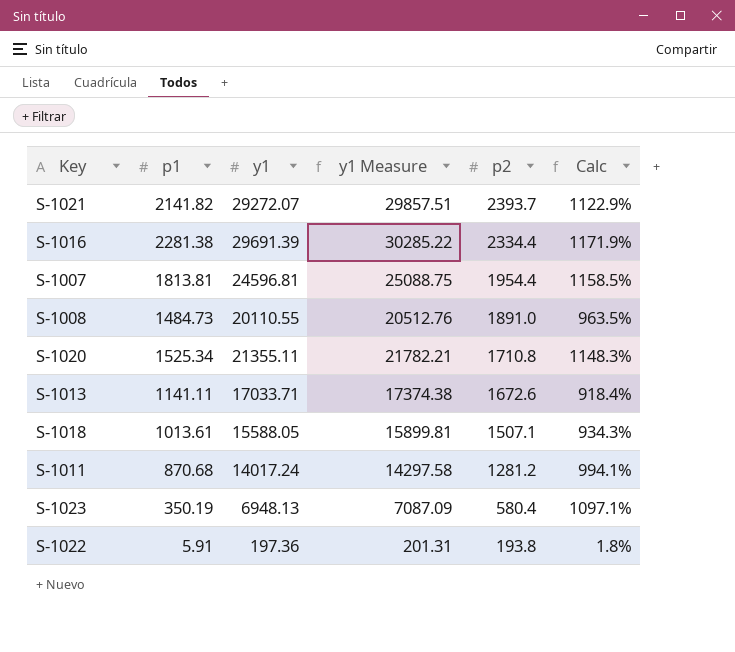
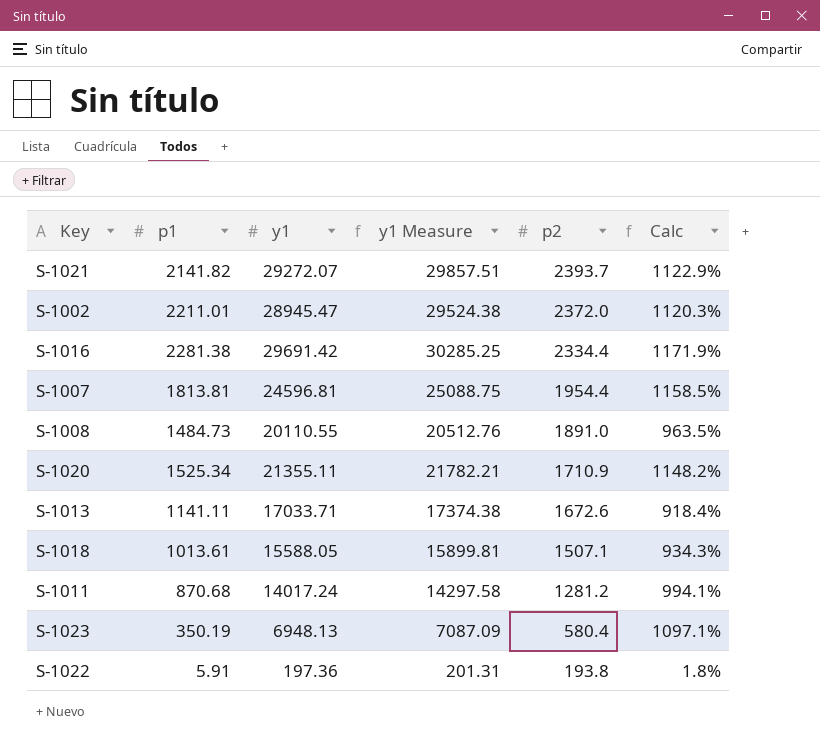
row S-1002: none -> 2211.01 | 28945.47 | 29524.38 | 2372.0 | 1120.3%
S-1016 | y1: 29691.39 -> 29691.42
S-1016 | y1 Measure: 30285.22 -> 30285.25
S-1020 | p2: 1710.8 -> 1710.9
S-1020 | Calc: 1148.3% -> 1148.2%

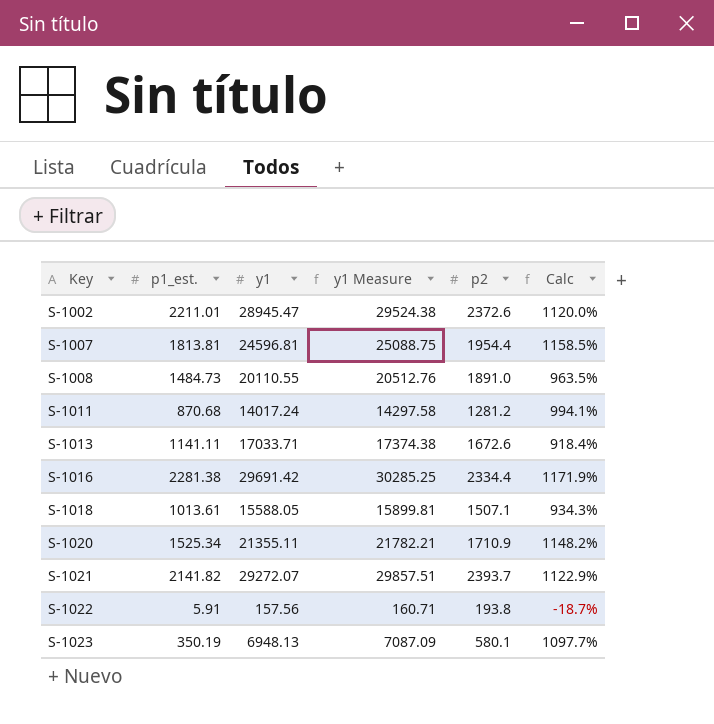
row order: p2 descending -> Key ascending
column name: p1 -> p1_est.
S-1002 | p2: 2372.0 -> 2372.6
S-1002 | Calc: 1120.3% -> 1120.0%
S-1022 | y1: 197.36 -> 157.56
S-1022 | y1 Measure: 201.31 -> 160.71
S-1022 | Calc: 1.8% -> -18.7%
S-1023 | p2: 580.4 -> 580.1
S-1023 | Calc: 1097.1% -> 1097.7%

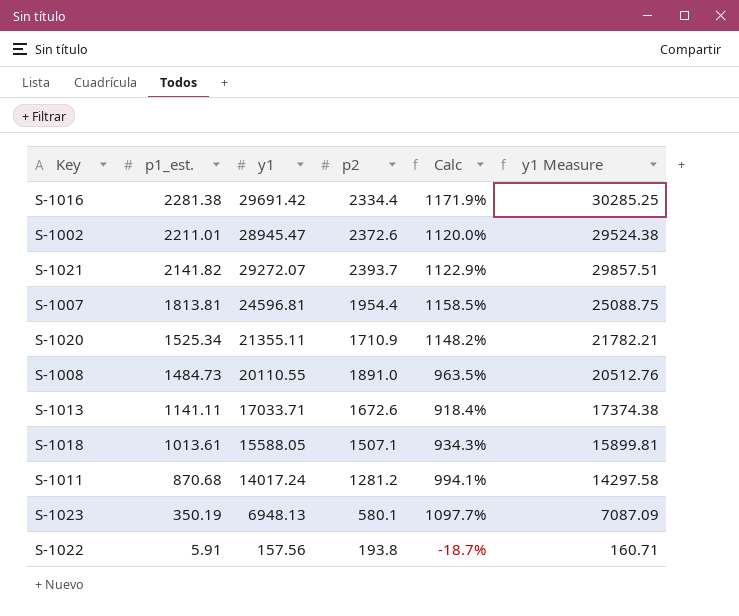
row order: Key ascending -> p1_est. descending
column y1 Measure | position: 4 -> 6

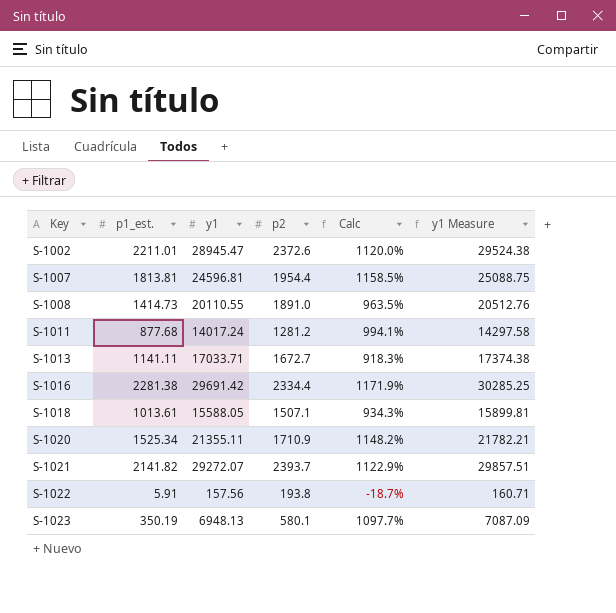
row order: p1_est. descending -> Key ascending
S-1008 | p1_est.: 1484.73 -> 1414.73
S-1011 | p1_est.: 870.68 -> 877.68
S-1013 | p2: 1672.6 -> 1672.7
S-1013 | Calc: 918.4% -> 918.3%

